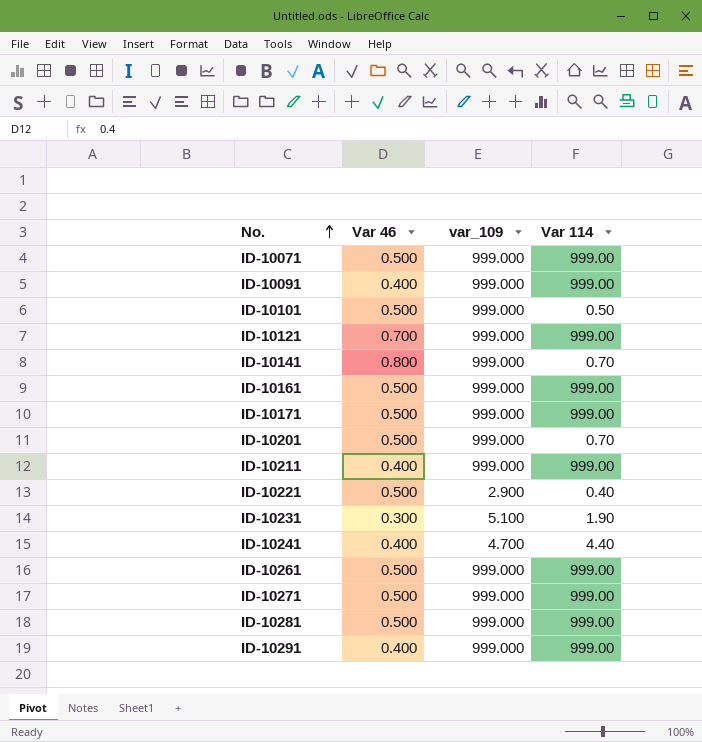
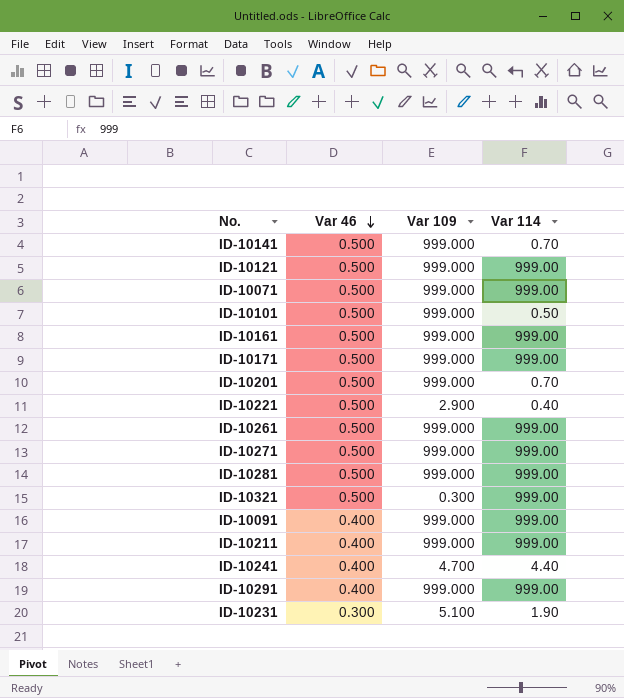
row order: No. ascending -> Var 46 descending
column name: var_109 -> Var 109
ID-10141 | Var 46: 0.800 -> 0.500
ID-10121 | Var 46: 0.700 -> 0.500
row ID-10321: none -> 0.500 | 0.300 | 999.00

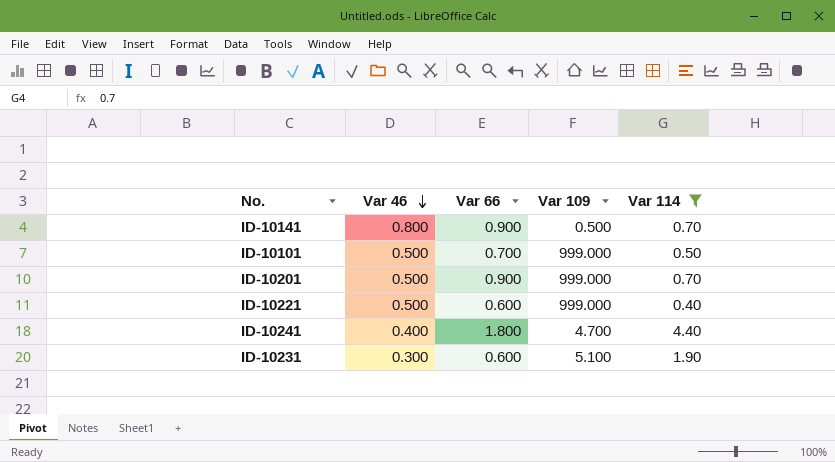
filter: none -> Var 114 != 999.00
column Var 66 | position: none -> 3
ID-10141 | Var 46: 0.500 -> 0.800
ID-10141 | Var 109: 999.000 -> 0.500
ID-10221 | Var 109: 2.900 -> 999.000

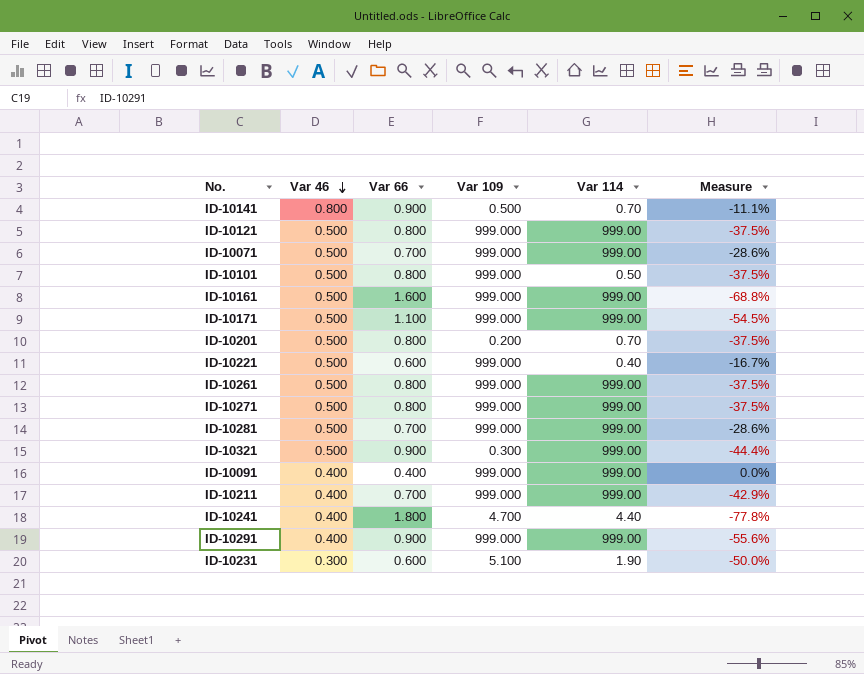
filter: Var 114 != 999.00 -> none
column Measure | formula: none -> ([Var 46] - [Var 66]) / [Var 66]
ID-10101 | Var 66: 0.700 -> 0.800
ID-10201 | Var 66: 0.900 -> 0.800
ID-10201 | Var 109: 999.000 -> 0.200

